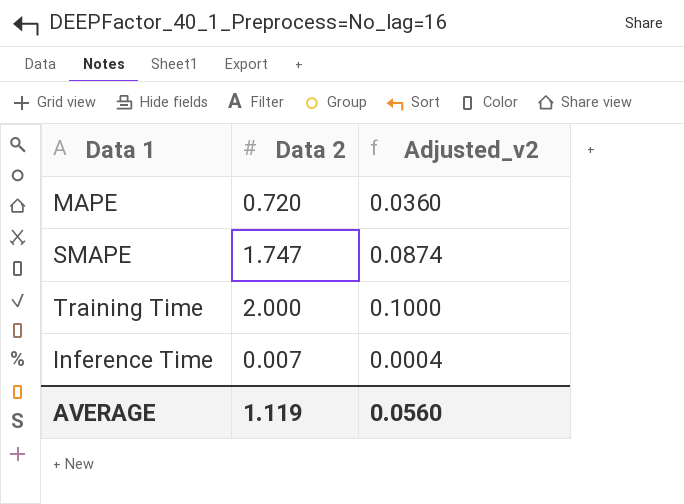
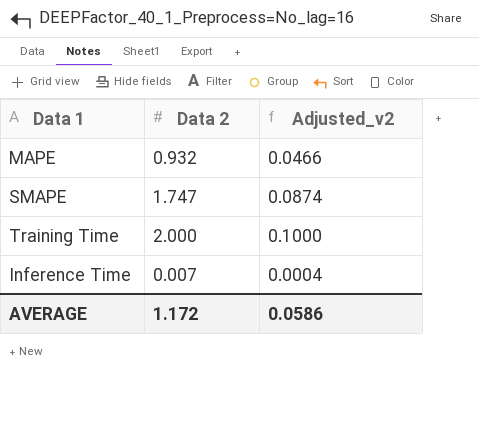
MAPE | Data 2: 0.720 -> 0.932
MAPE | Adjusted_v2: 0.0360 -> 0.0466
AVERAGE | Data 2: 1.119 -> 1.172
AVERAGE | Adjusted_v2: 0.0560 -> 0.0586

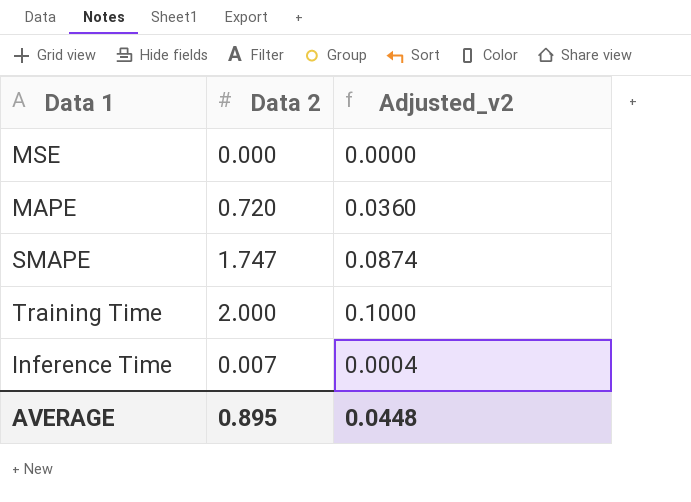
row MSE: none -> 0.000 | 0.0000
MAPE | Data 2: 0.932 -> 0.720
MAPE | Adjusted_v2: 0.0466 -> 0.0360
AVERAGE | Data 2: 1.172 -> 0.895
AVERAGE | Adjusted_v2: 0.0586 -> 0.0448

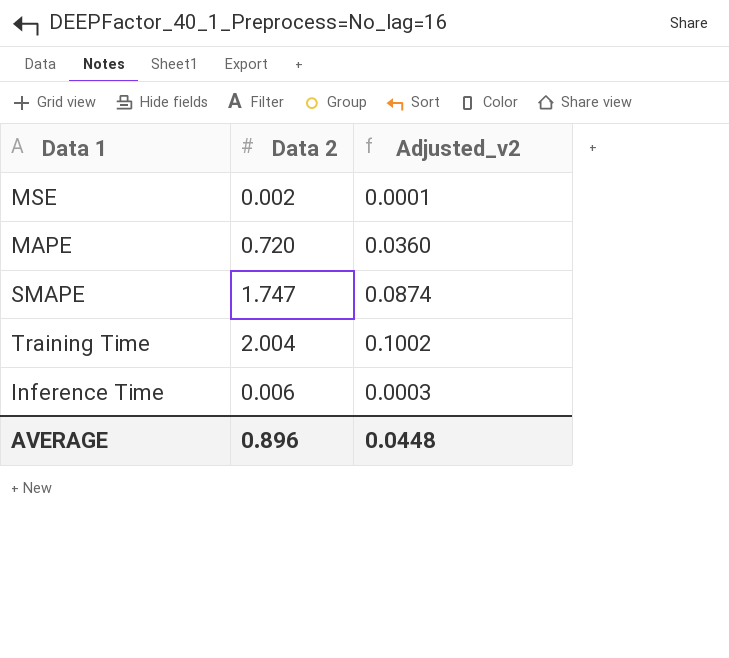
MSE | Data 2: 0.000 -> 0.002
MSE | Adjusted_v2: 0.0000 -> 0.0001
Training Time | Data 2: 2.000 -> 2.004
Training Time | Adjusted_v2: 0.1000 -> 0.1002
Inference Time | Data 2: 0.007 -> 0.006
Inference Time | Adjusted_v2: 0.0004 -> 0.0003
AVERAGE | Data 2: 0.895 -> 0.896

